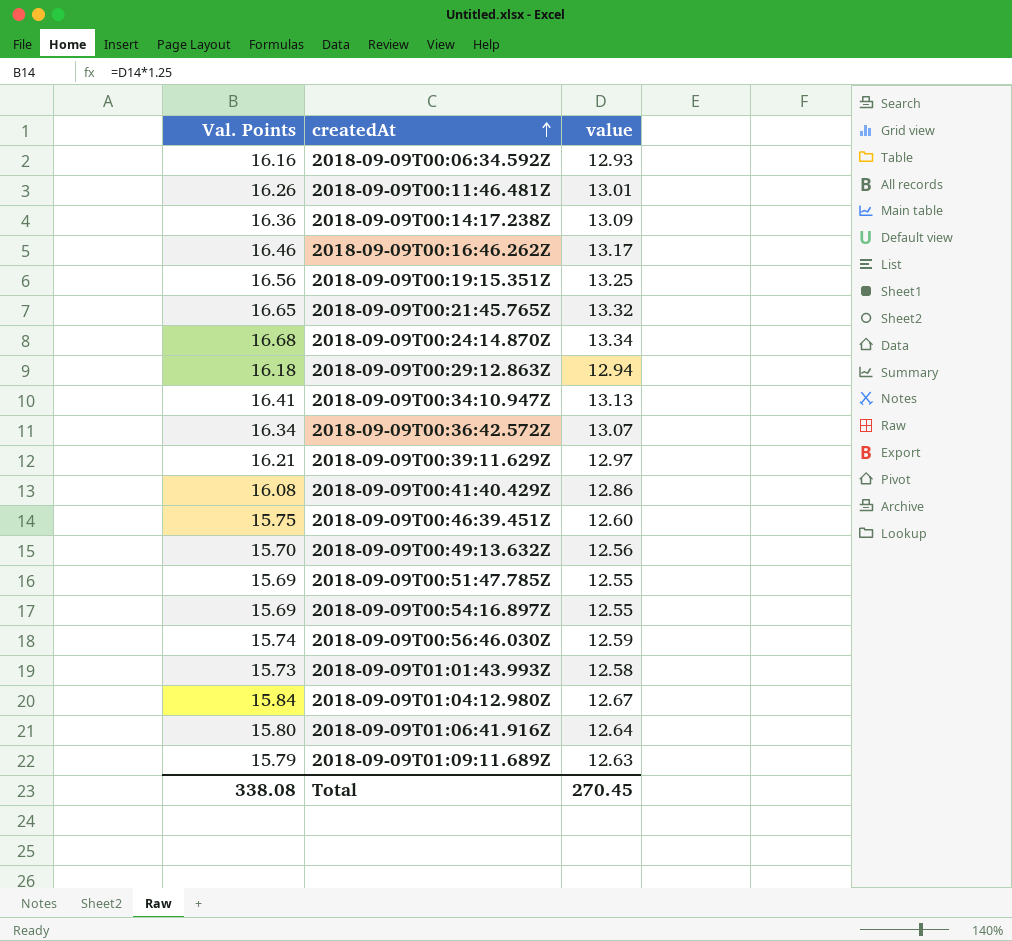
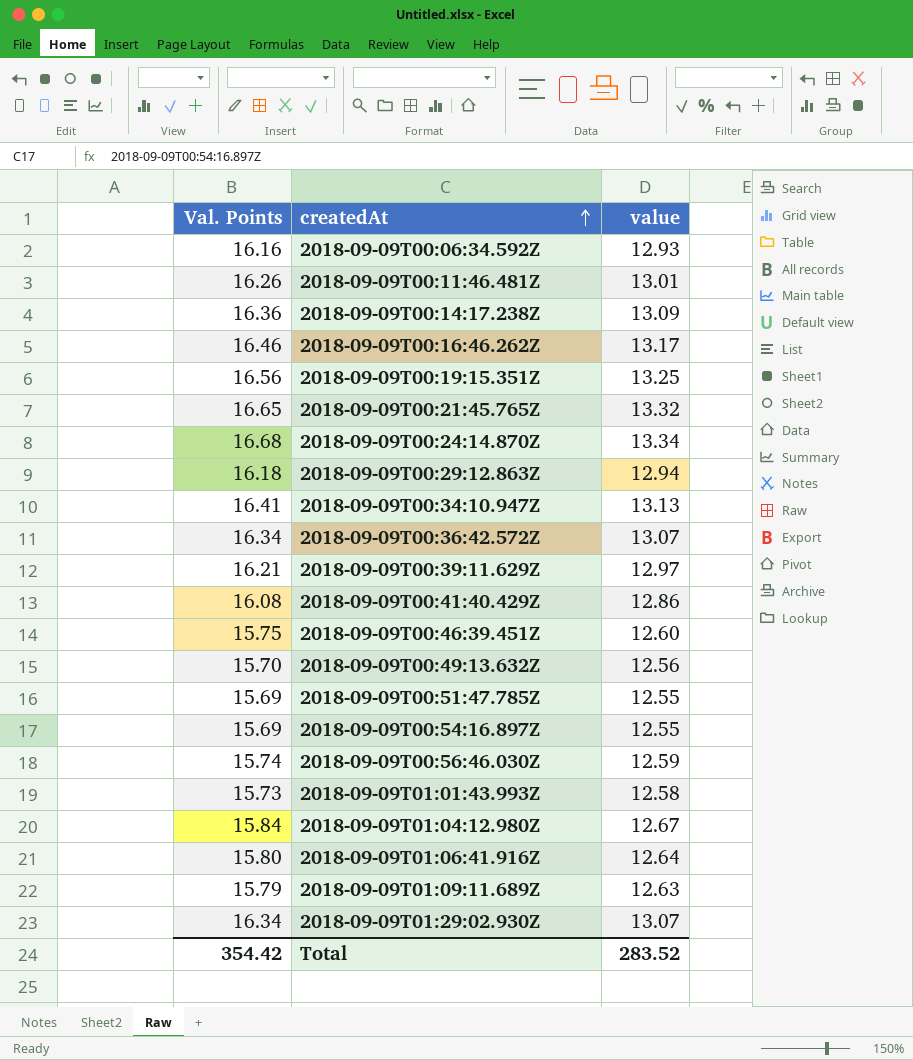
row 2018-09-09T01:29:02.930Z: none -> 16.34 | 13.07
Total | Val. Points: 338.08 -> 354.42
Total | value: 270.45 -> 283.52

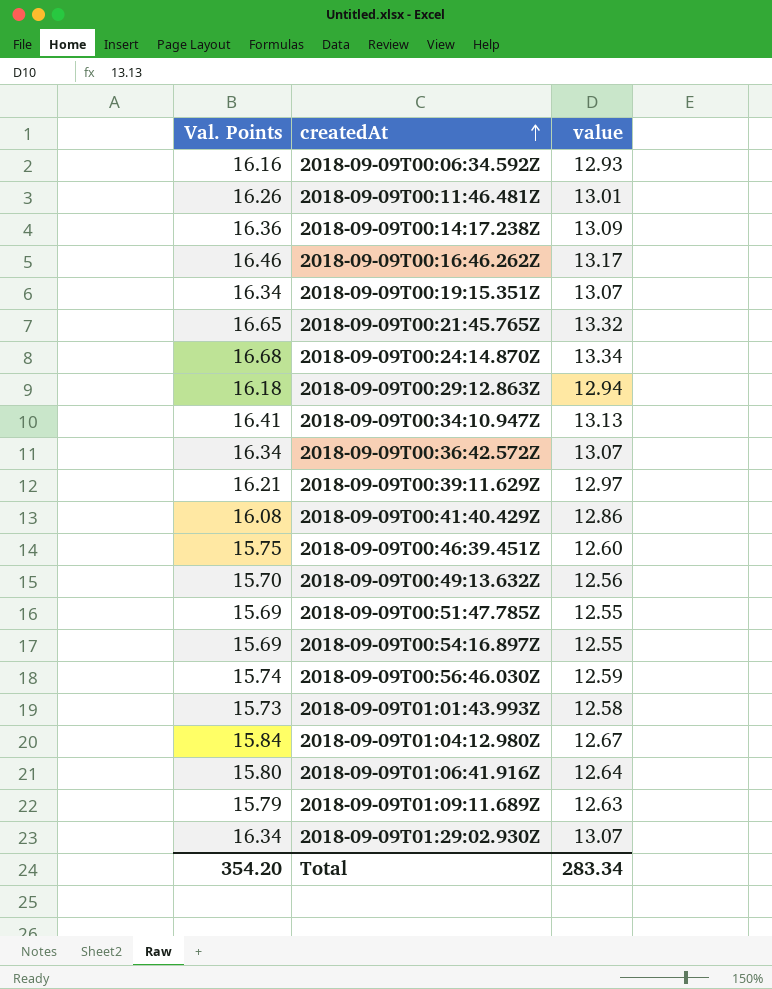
2018-09-09T00:19:15.351Z | Val. Points: 16.56 -> 16.34
2018-09-09T00:19:15.351Z | value: 13.25 -> 13.07
Total | Val. Points: 354.42 -> 354.20
Total | value: 283.52 -> 283.34

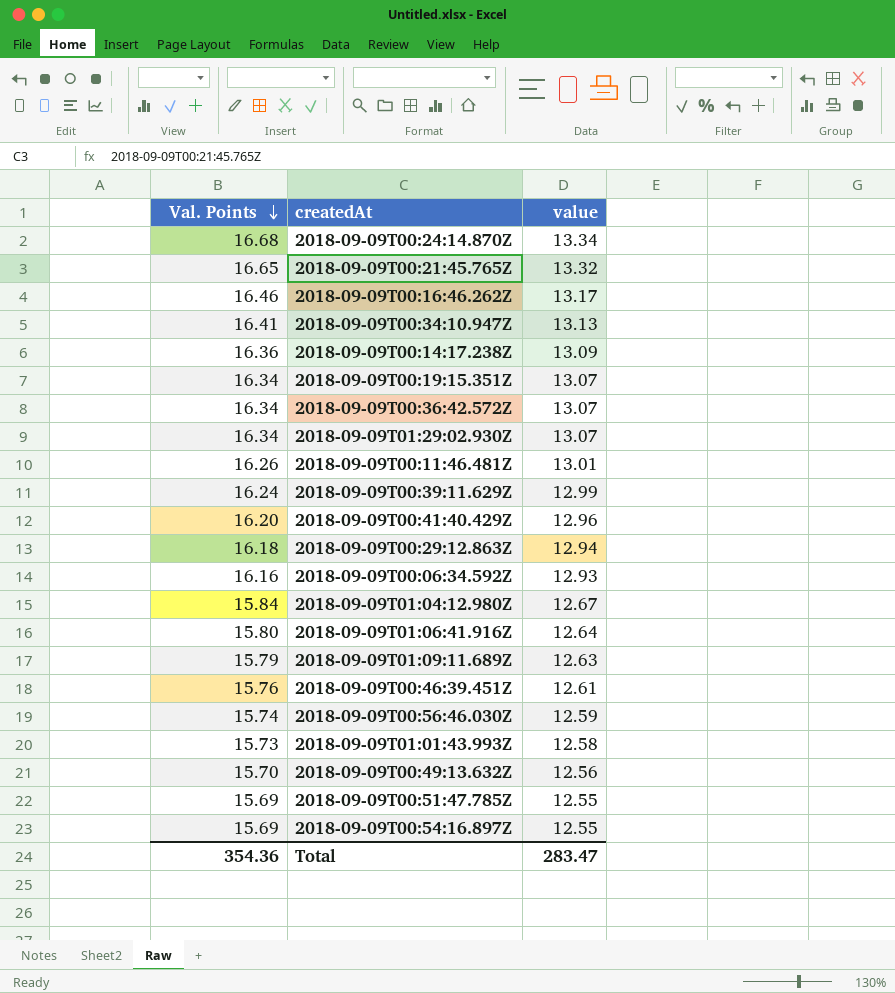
row order: createdAt ascending -> Val. Points descending
2018-09-09T00:39:11.629Z | Val. Points: 16.21 -> 16.24
2018-09-09T00:39:11.629Z | value: 12.97 -> 12.99
2018-09-09T00:41:40.429Z | Val. Points: 16.08 -> 16.20
2018-09-09T00:41:40.429Z | value: 12.86 -> 12.96
2018-09-09T00:46:39.451Z | Val. Points: 15.75 -> 15.76
2018-09-09T00:46:39.451Z | value: 12.60 -> 12.61
Total | Val. Points: 354.20 -> 354.36
Total | value: 283.34 -> 283.47

